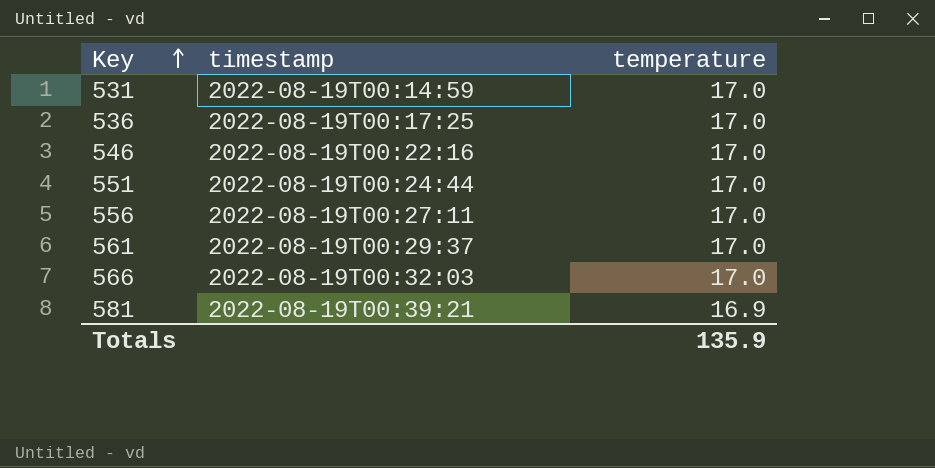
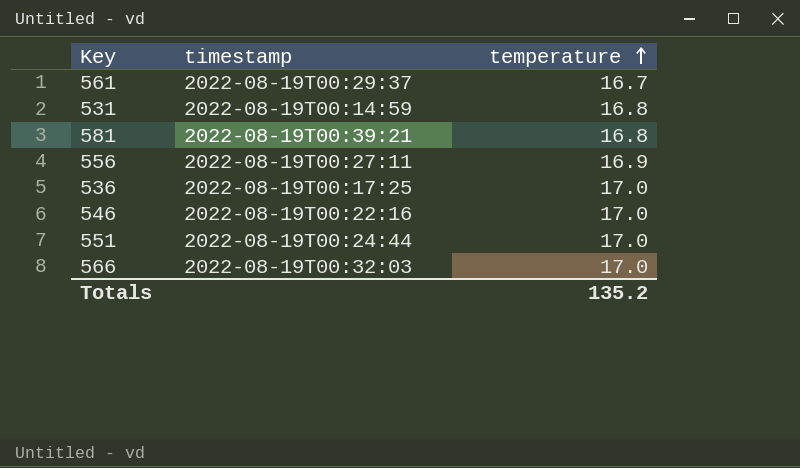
row order: Key ascending -> temperature ascending
561 | temperature: 17.0 -> 16.7
531 | temperature: 17.0 -> 16.8
581 | temperature: 16.9 -> 16.8
556 | temperature: 17.0 -> 16.9
Totals | temperature: 135.9 -> 135.2

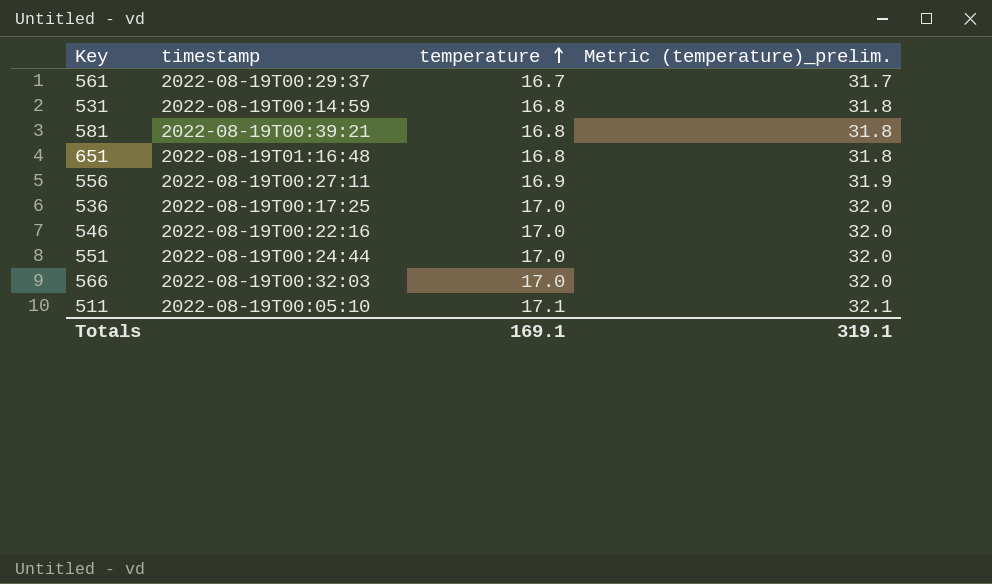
column Metric (temperature)_prelim. | formula: none -> [temperature] + 15
row 651: none -> 2022-08-19T01:16:48 | 16.8 | 31.8
row 511: none -> 2022-08-19T00:05:10 | 17.1 | 32.1
Totals | temperature: 135.2 -> 169.1

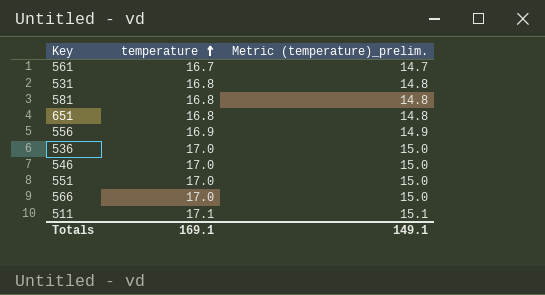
column timestamp | position: 2 -> none
column Metric (temperature)_prelim. | formula: [temperature] + 15 -> [temperature] - 2
Totals | Metric (temperature)_prelim.: 319.1 -> 149.1

